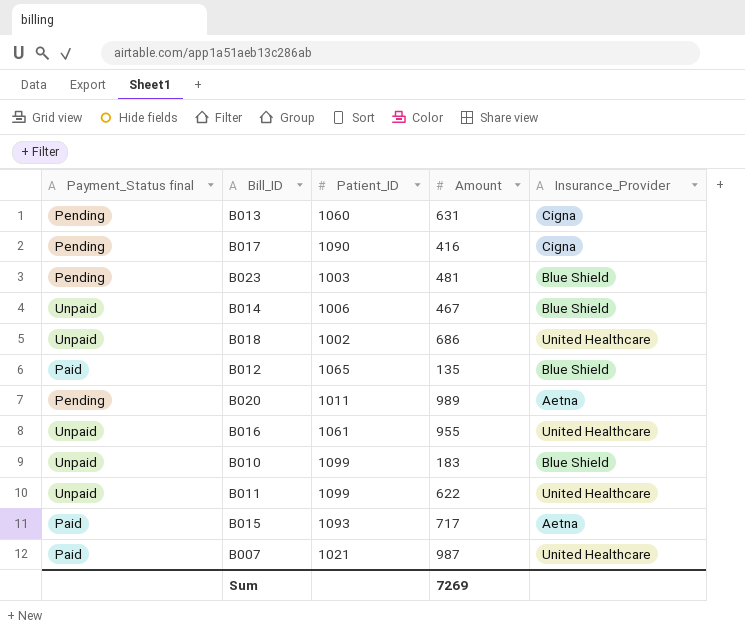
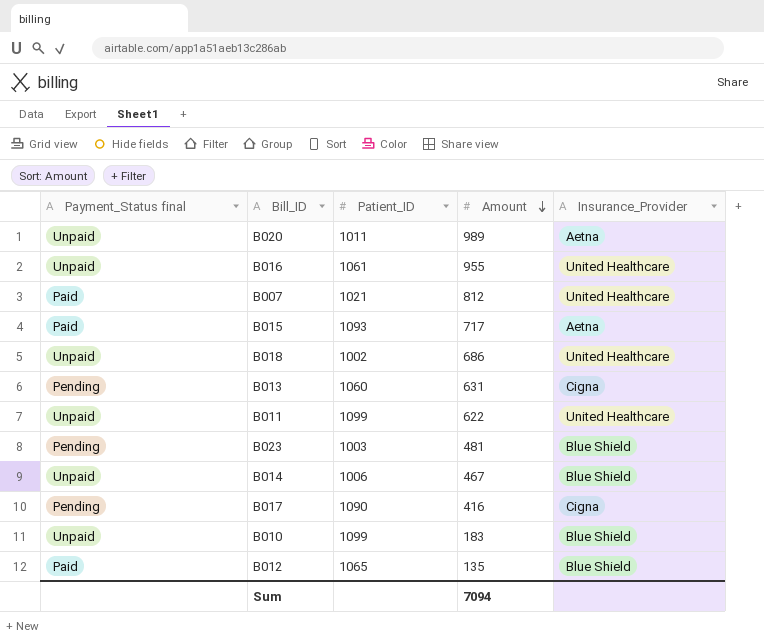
row order: none -> Amount descending
B020 | Payment_Status final: Pending -> Unpaid
B007 | Amount: 987 -> 812
Sum | Amount: 7269 -> 7094

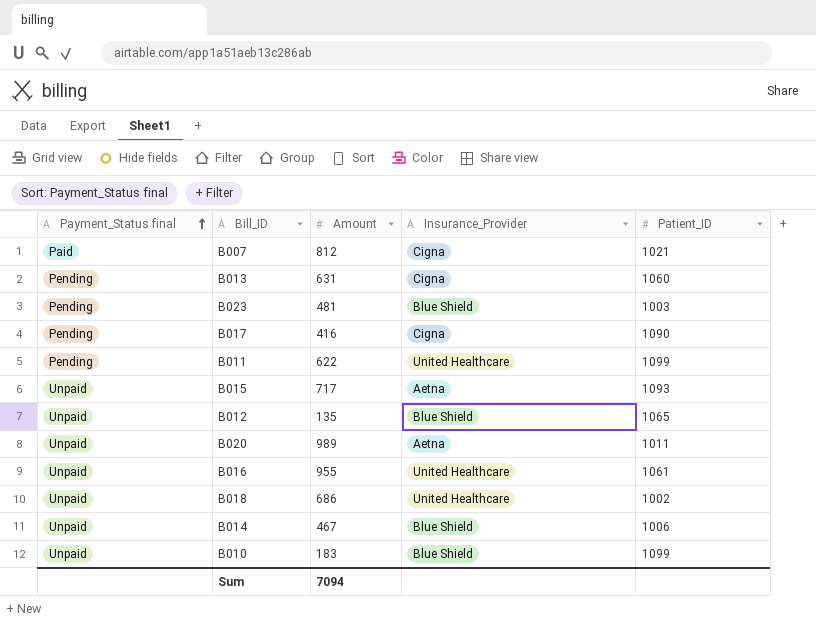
row order: Amount descending -> Payment_Status final ascending
column Patient_ID | position: 3 -> 5
B007 | Insurance_Provider: United Healthcare -> Cigna
B011 | Payment_Status final: Unpaid -> Pending
B015 | Payment_Status final: Paid -> Unpaid
B012 | Payment_Status final: Paid -> Unpaid

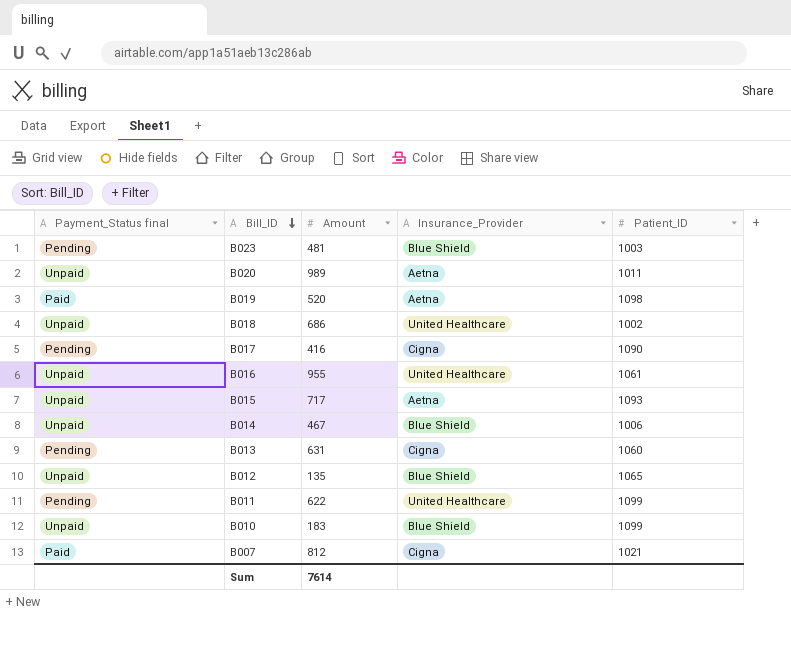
row order: Payment_Status final ascending -> Bill_ID descending
row B019: none -> Paid | 520 | Aetna | 1098
Sum | Amount: 7094 -> 7614

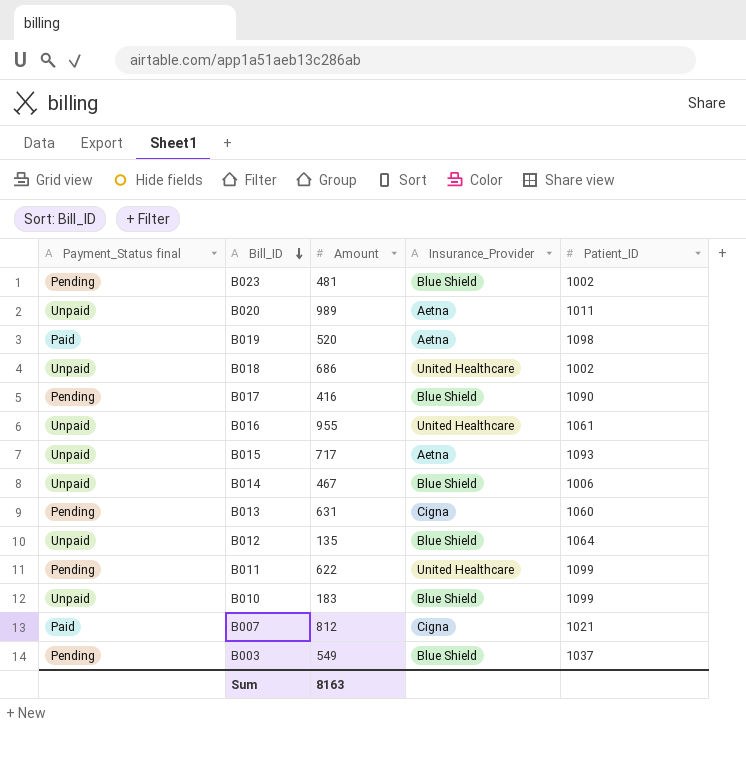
B023 | Patient_ID: 1003 -> 1002
B017 | Insurance_Provider: Cigna -> Blue Shield
B012 | Patient_ID: 1065 -> 1064
row B003: none -> Pending | 549 | Blue Shield | 1037
Sum | Amount: 7614 -> 8163

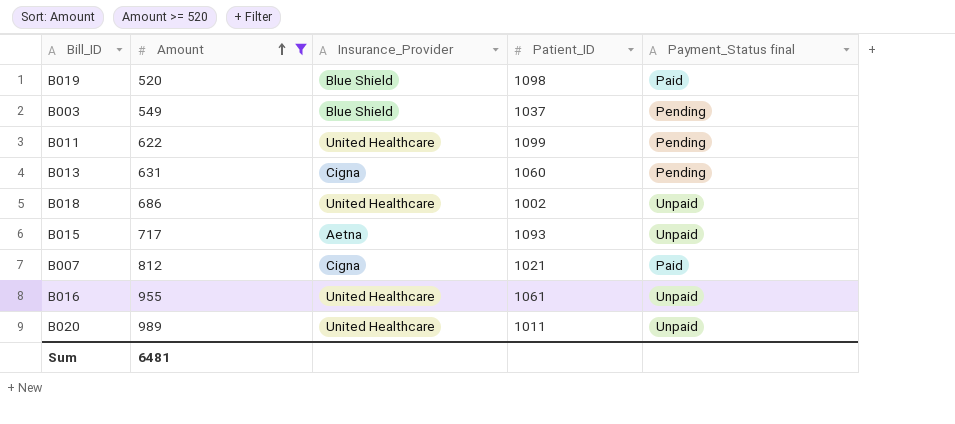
filter: none -> Amount >= 520
row order: Bill_ID descending -> Amount ascending
column Payment_Status final | position: 1 -> 5
B019 | Insurance_Provider: Aetna -> Blue Shield
B020 | Insurance_Provider: Aetna -> United Healthcare
Sum | Amount: 8163 -> 6481

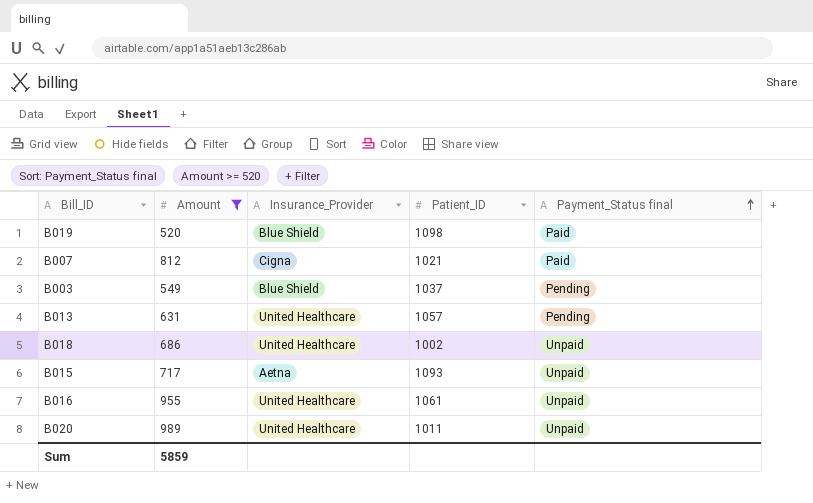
row order: Amount ascending -> Payment_Status final ascending
row B011: 622 | United Healthcare | 1099 | Pending -> none
B013 | Insurance_Provider: Cigna -> United Healthcare
B013 | Patient_ID: 1060 -> 1057
Sum | Amount: 6481 -> 5859

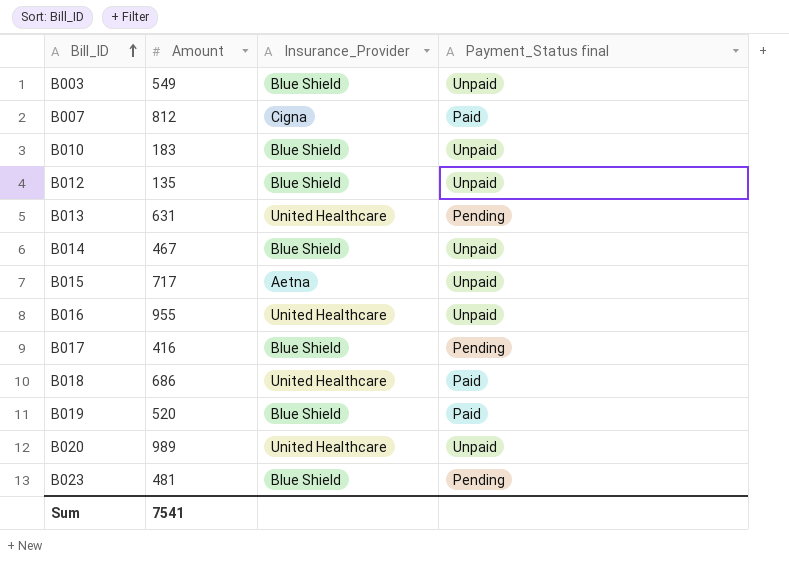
filter: Amount >= 520 -> none
row order: Payment_Status final ascending -> Bill_ID ascending
column Patient_ID | position: 4 -> none
B003 | Payment_Status final: Pending -> Unpaid
B018 | Payment_Status final: Unpaid -> Paid
Sum | Amount: 5859 -> 7541

